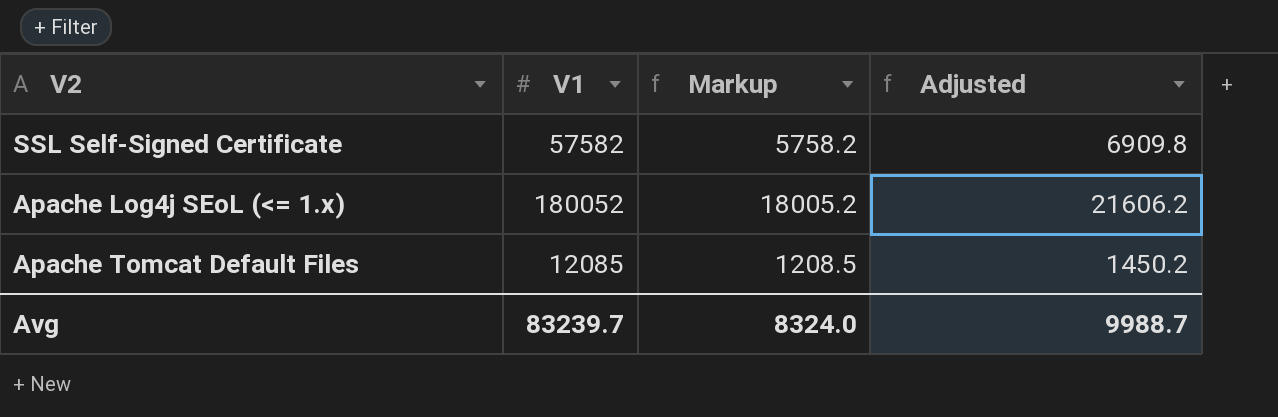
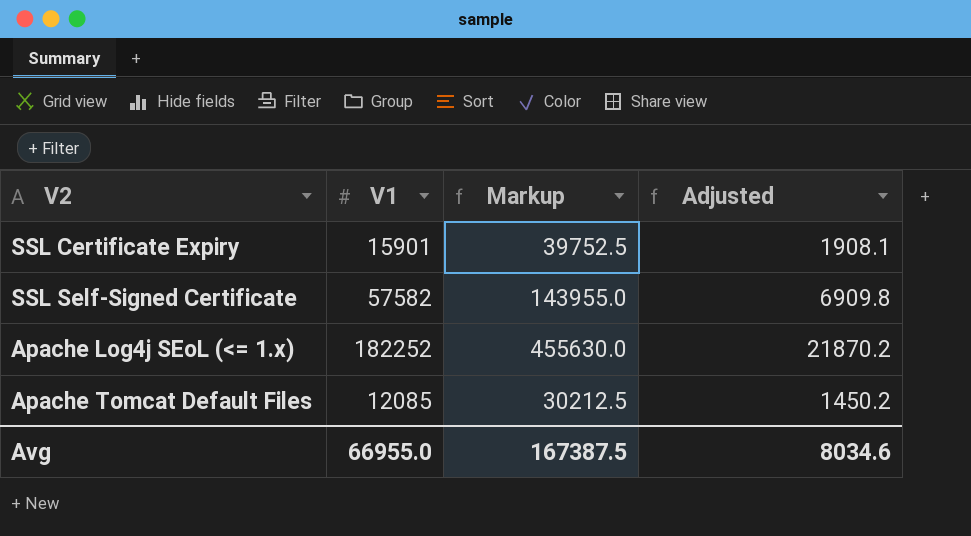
column Markup | formula: [V1] * 0.1 -> [V1] * 2.5
row SSL Certificate Expiry: none -> 15901 | 39752.5 | 1908.1
Apache Log4j SEoL (<= 1.x) | V1: 180052 -> 182252
Apache Log4j SEoL (<= 1.x) | Adjusted: 21606.2 -> 21870.2
Avg | V1: 83239.7 -> 66955.0
Avg | Markup: 8324.0 -> 167387.5
Avg | Adjusted: 9988.7 -> 8034.6

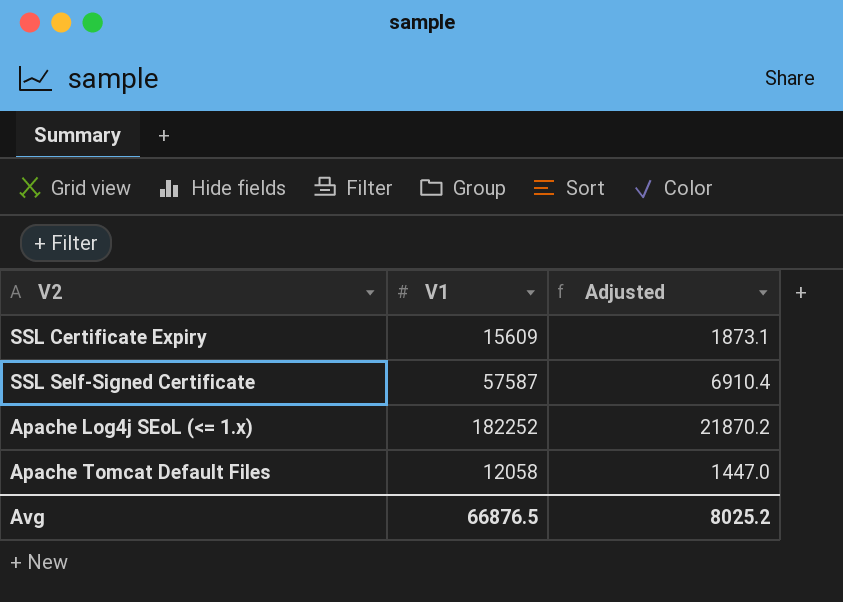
column Markup | formula: [V1] * 2.5 -> none
SSL Certificate Expiry | V1: 15901 -> 15609
SSL Certificate Expiry | Adjusted: 1908.1 -> 1873.1
SSL Self-Signed Certificate | V1: 57582 -> 57587
SSL Self-Signed Certificate | Adjusted: 6909.8 -> 6910.4
Apache Tomcat Default Files | V1: 12085 -> 12058
Apache Tomcat Default Files | Adjusted: 1450.2 -> 1447.0
Avg | V1: 66955.0 -> 66876.5
Avg | Adjusted: 8034.6 -> 8025.2

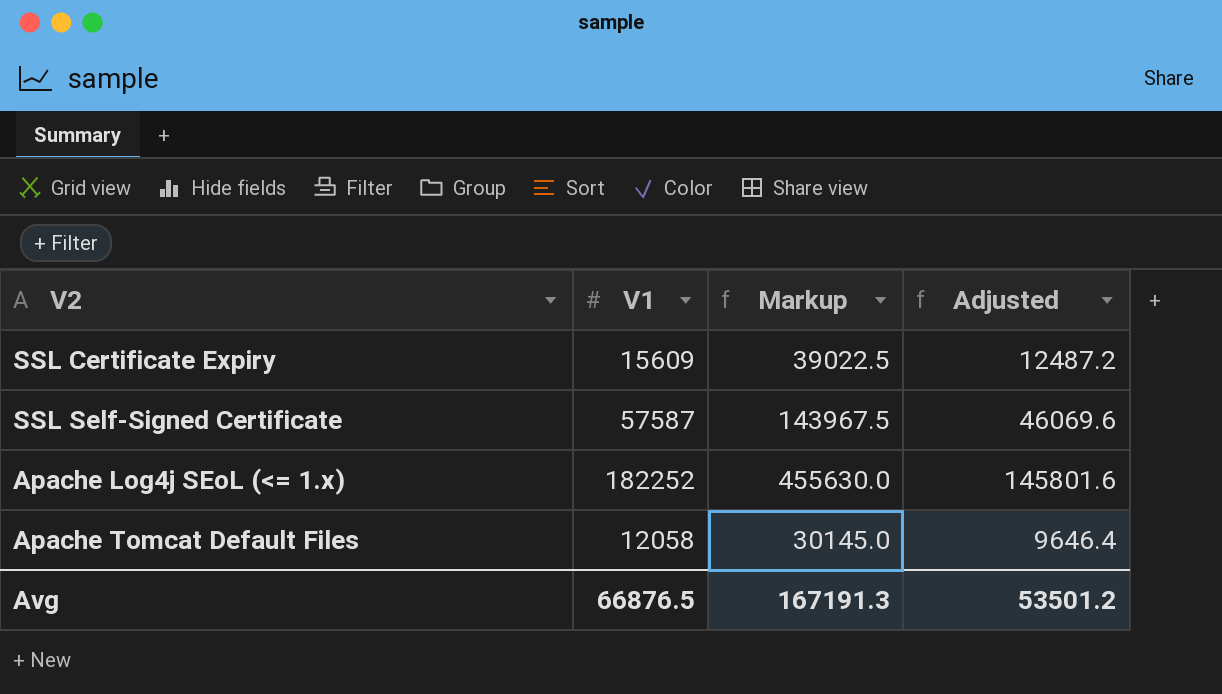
column Markup | formula: none -> [V1] * 2.5
column Adjusted | formula: [V1] * 0.12 -> [V1] * 0.8
Avg | Adjusted: 8025.2 -> 53501.2

